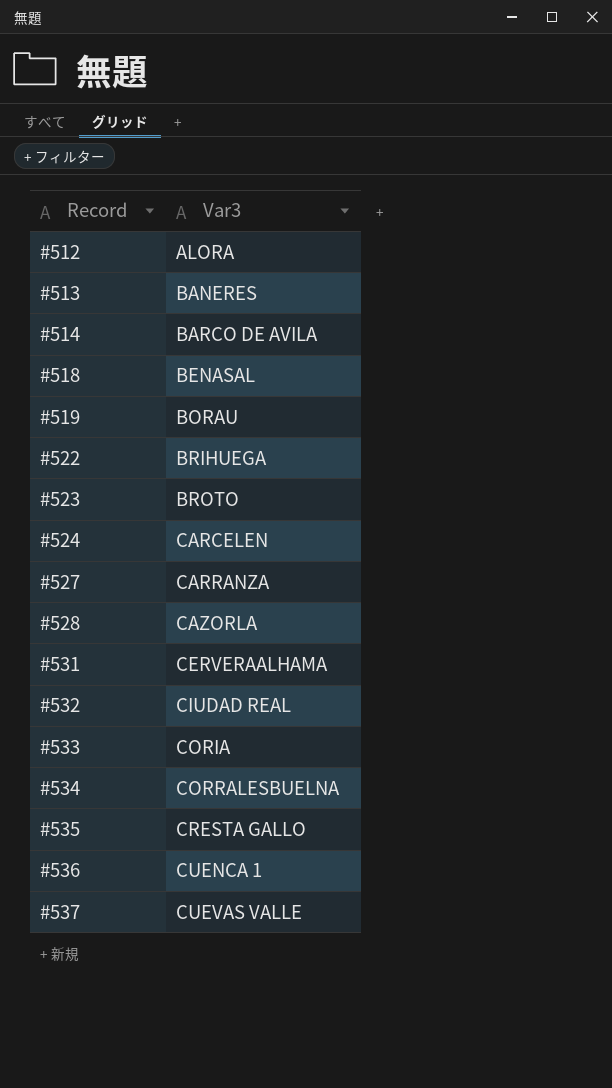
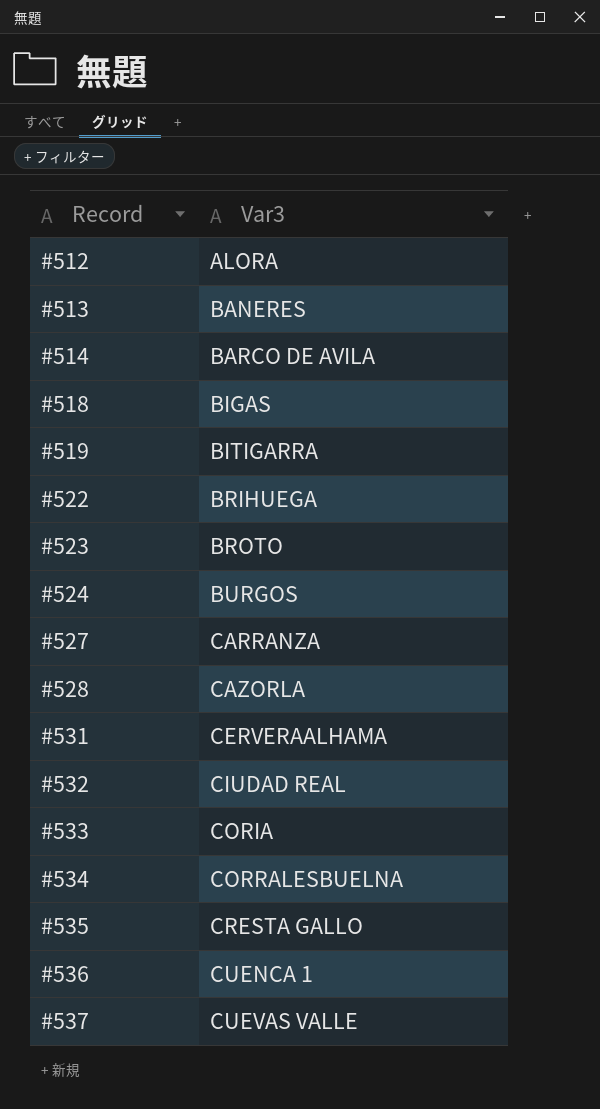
#518 | Var3: BENASAL -> BIGAS
#519 | Var3: BORAU -> BITIGARRA
#524 | Var3: CARCELEN -> BURGOS

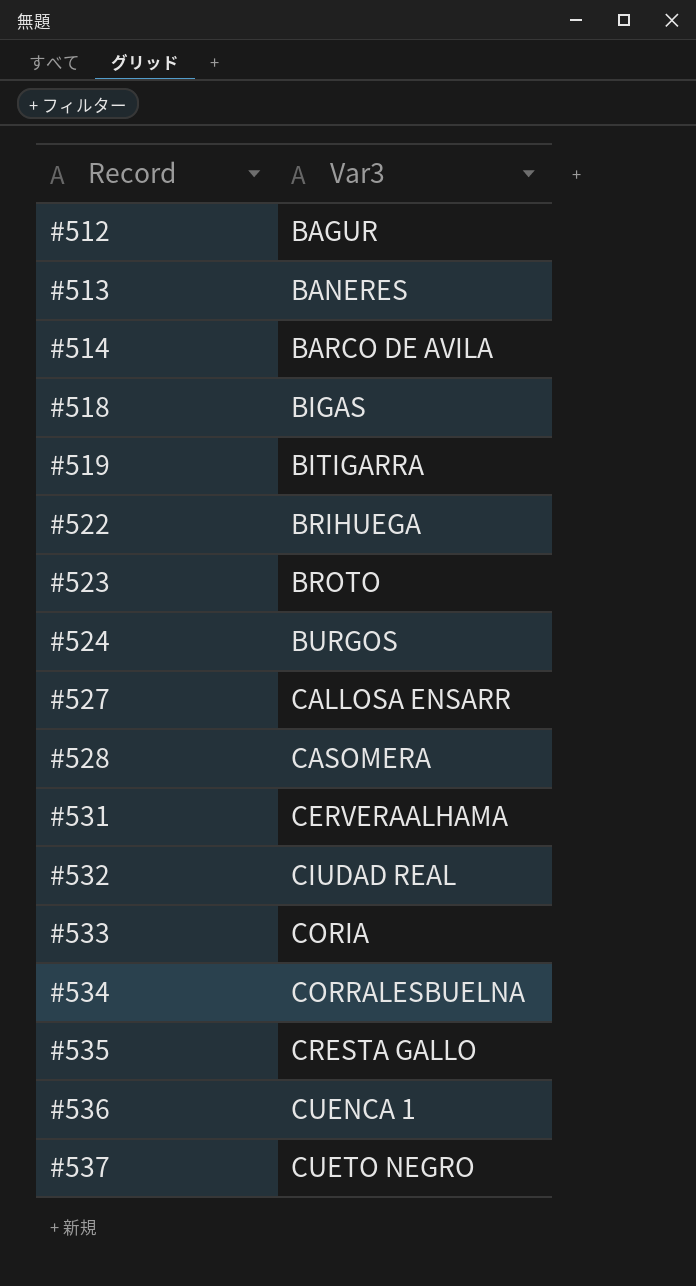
#512 | Var3: ALORA -> BAGUR
#527 | Var3: CARRANZA -> CALLOSA ENSARR
#528 | Var3: CAZORLA -> CASOMERA
#537 | Var3: CUEVAS VALLE -> CUETO NEGRO

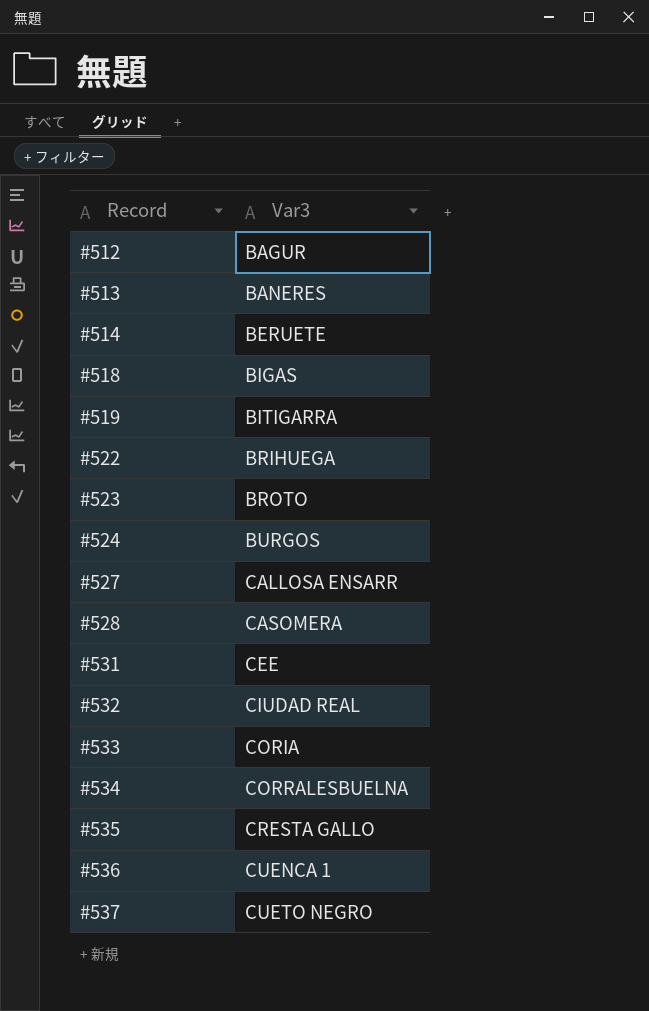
#514 | Var3: BARCO DE AVILA -> BERUETE
#531 | Var3: CERVERAALHAMA -> CEE

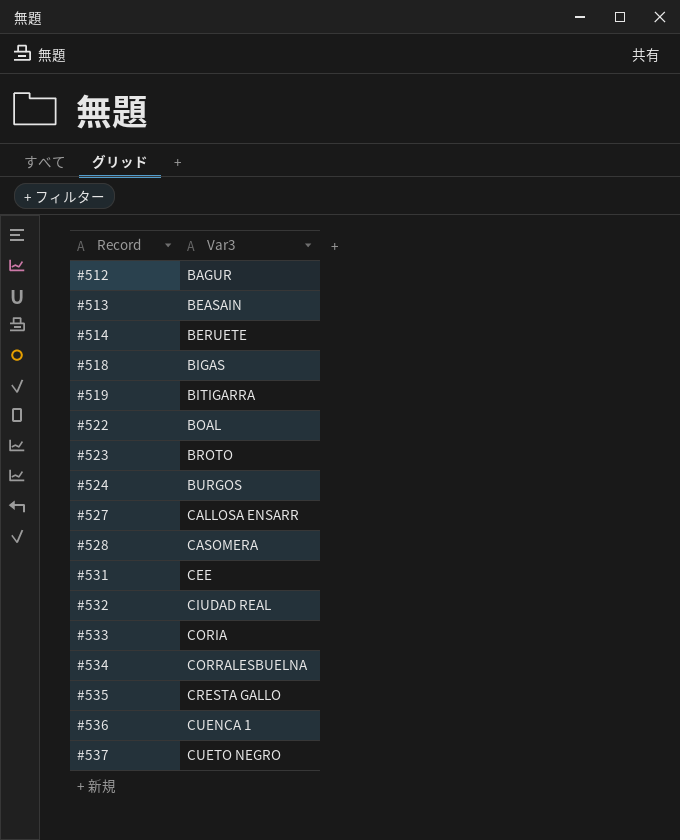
#513 | Var3: BANERES -> BEASAIN
#522 | Var3: BRIHUEGA -> BOAL

